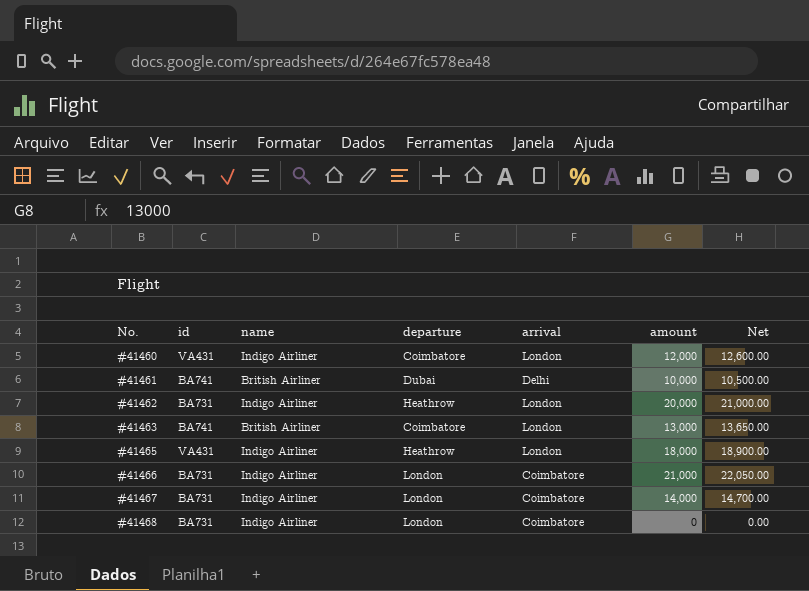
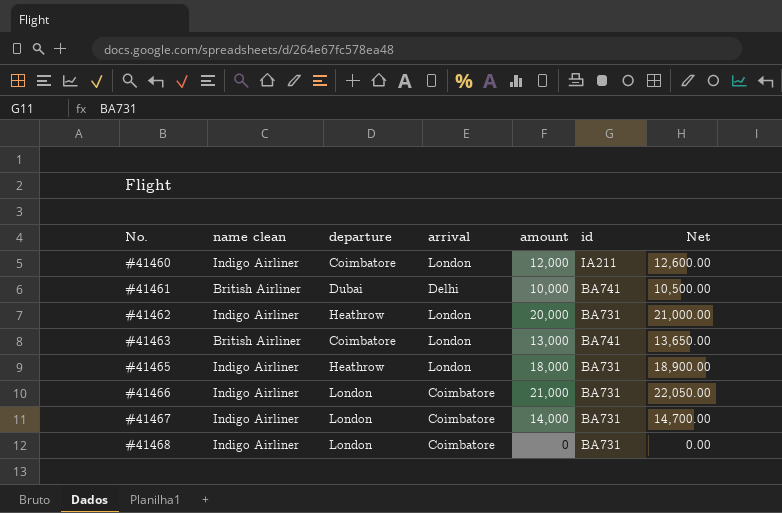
column name: name -> name clean
column id | position: 2 -> 6
#41460 | id: VA431 -> IA211
#41465 | id: VA431 -> BA731

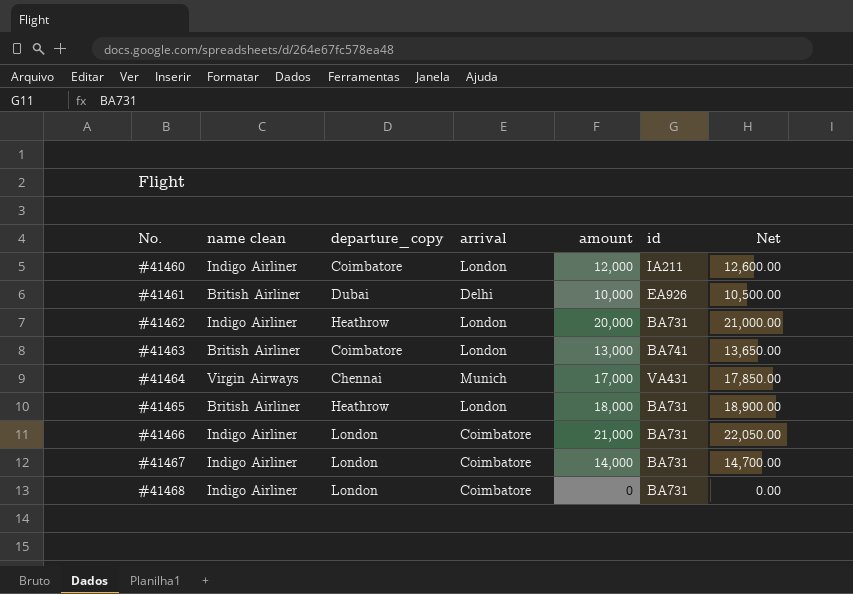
column name: departure -> departure_copy
#41461 | id: BA741 -> EA926
row #41464: none -> Virgin Airways | Chennai | Munich | 17,000 | VA431 | 17,850.00
#41465 | name clean: Indigo Airliner -> British Airliner

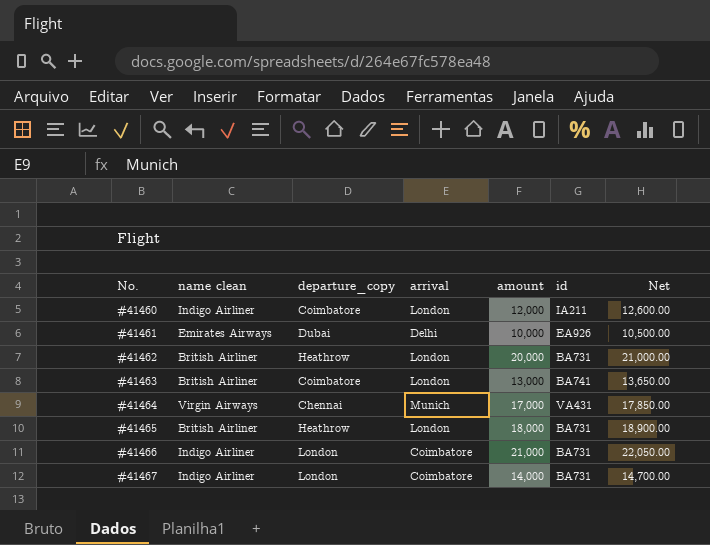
row #41468: Indigo Airliner | London | Coimbatore | 0 | BA731 | 0.00 -> none
#41461 | name clean: British Airliner -> Emirates Airways
#41462 | name clean: Indigo Airliner -> British Airliner

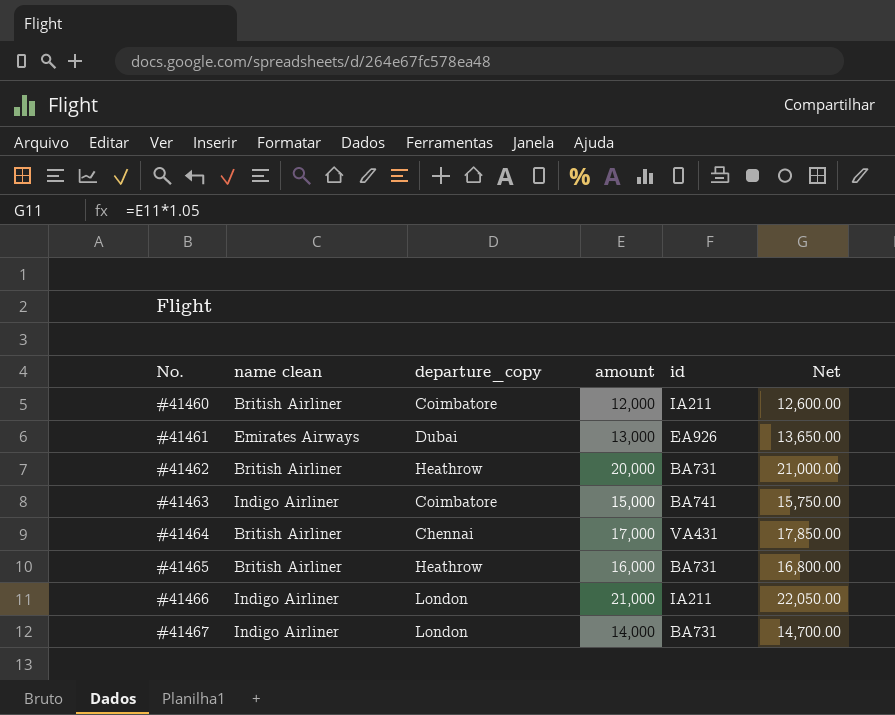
column arrival | position: 4 -> none
#41460 | name clean: Indigo Airliner -> British Airliner
#41461 | amount: 10,000 -> 13,000
#41461 | Net: 10,500.00 -> 13,650.00
#41463 | name clean: British Airliner -> Indigo Airliner
#41463 | amount: 13,000 -> 15,000
#41463 | Net: 13,650.00 -> 15,750.00
#41464 | name clean: Virgin Airways -> British Airliner
#41465 | amount: 18,000 -> 16,000
#41465 | Net: 18,900.00 -> 16,800.00
#41466 | id: BA731 -> IA211

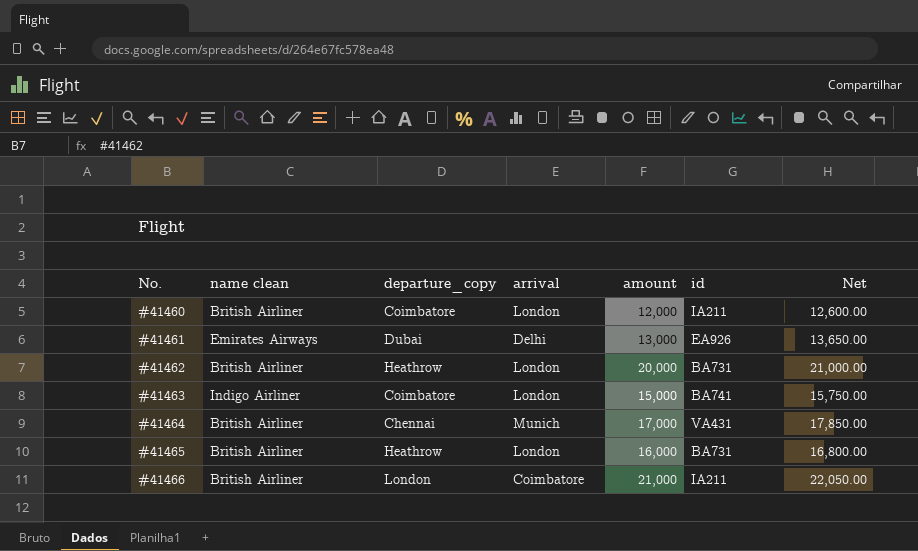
column arrival | position: none -> 4
row #41467: Indigo Airliner | London | 14,000 | BA731 | 14,700.00 -> none
#41466 | name clean: Indigo Airliner -> British Airliner

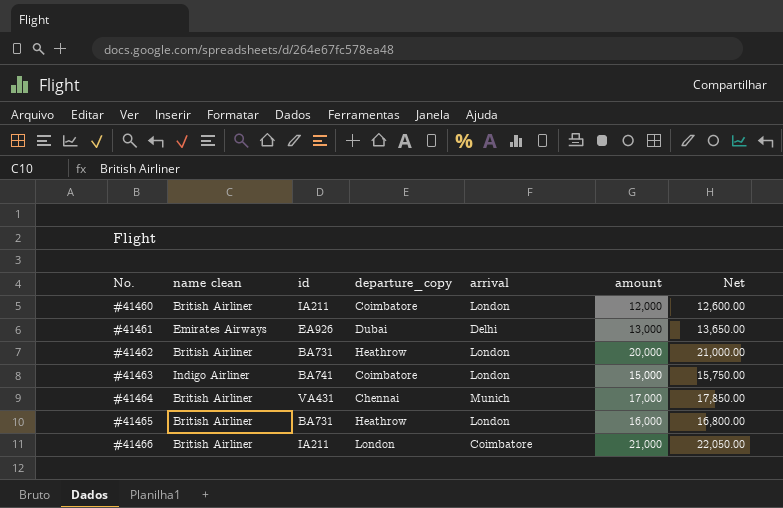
column id | position: 6 -> 3

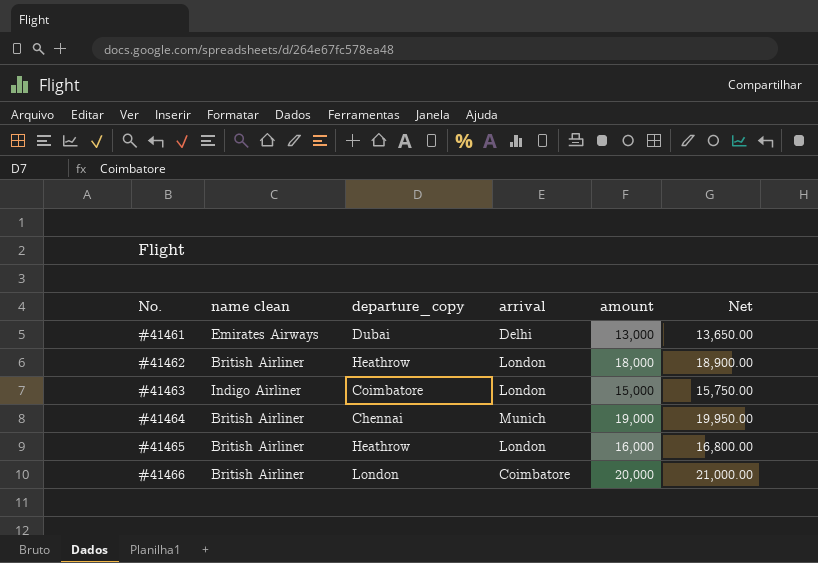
column id | position: 3 -> none
row #41460: British Airliner | IA211 | Coimbatore | London | 12,000 | 12,600.00 -> none
#41462 | amount: 20,000 -> 18,000
#41462 | Net: 21,000.00 -> 18,900.00
#41464 | amount: 17,000 -> 19,000
#41464 | Net: 17,850.00 -> 19,950.00
#41466 | amount: 21,000 -> 20,000
#41466 | Net: 22,050.00 -> 21,000.00

